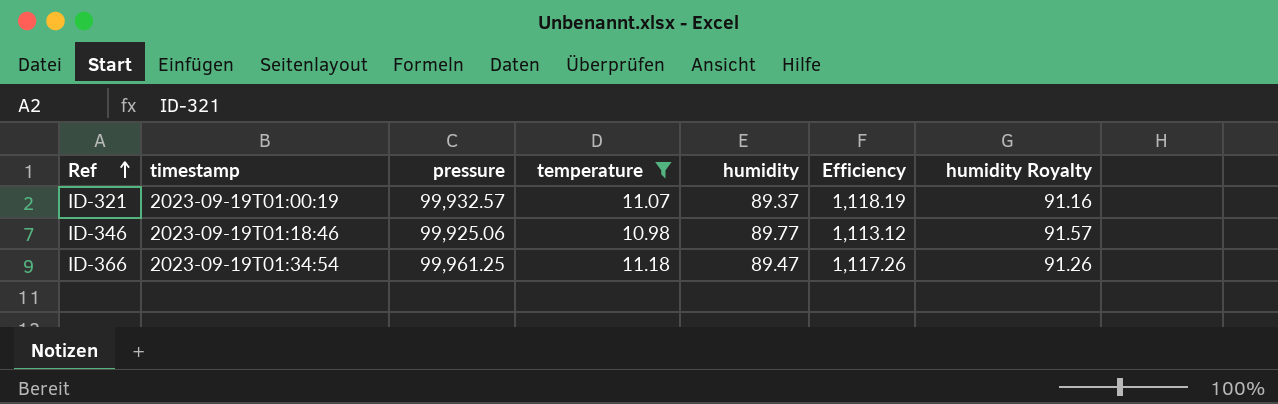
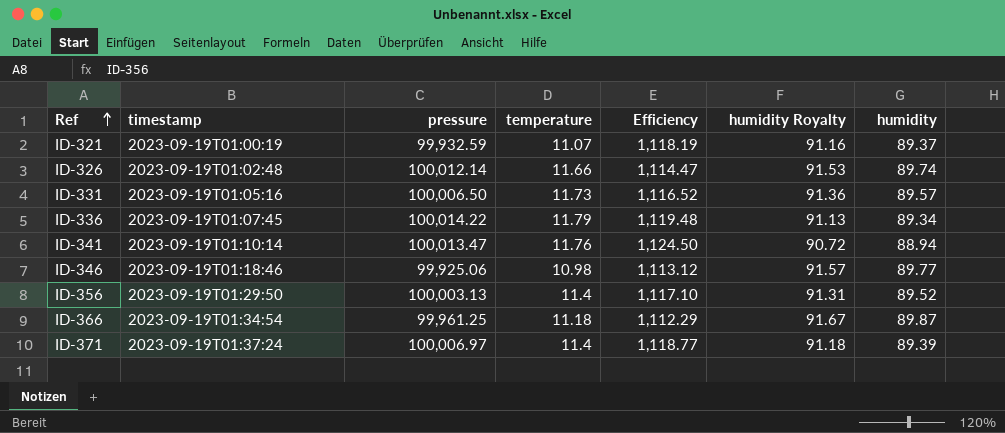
filter: temperature <= 11.18 -> none
column humidity | position: 5 -> 7
ID-321 | pressure: 99,932.57 -> 99,932.59
ID-366 | Efficiency: 1,117.26 -> 1,112.29
ID-366 | humidity Royalty: 91.26 -> 91.67
ID-366 | humidity: 89.47 -> 89.87

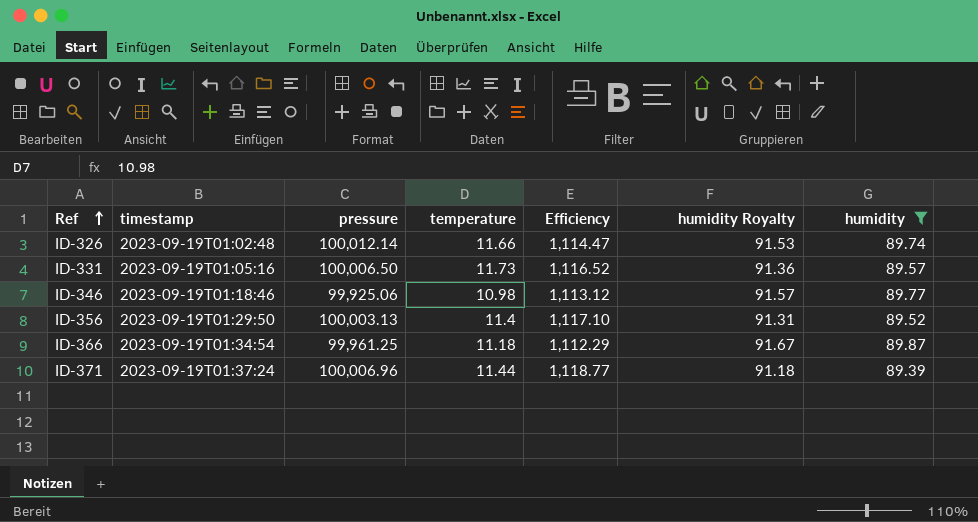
filter: none -> humidity >= 89.39
ID-371 | pressure: 100,006.97 -> 100,006.96
ID-371 | temperature: 11.4 -> 11.44

